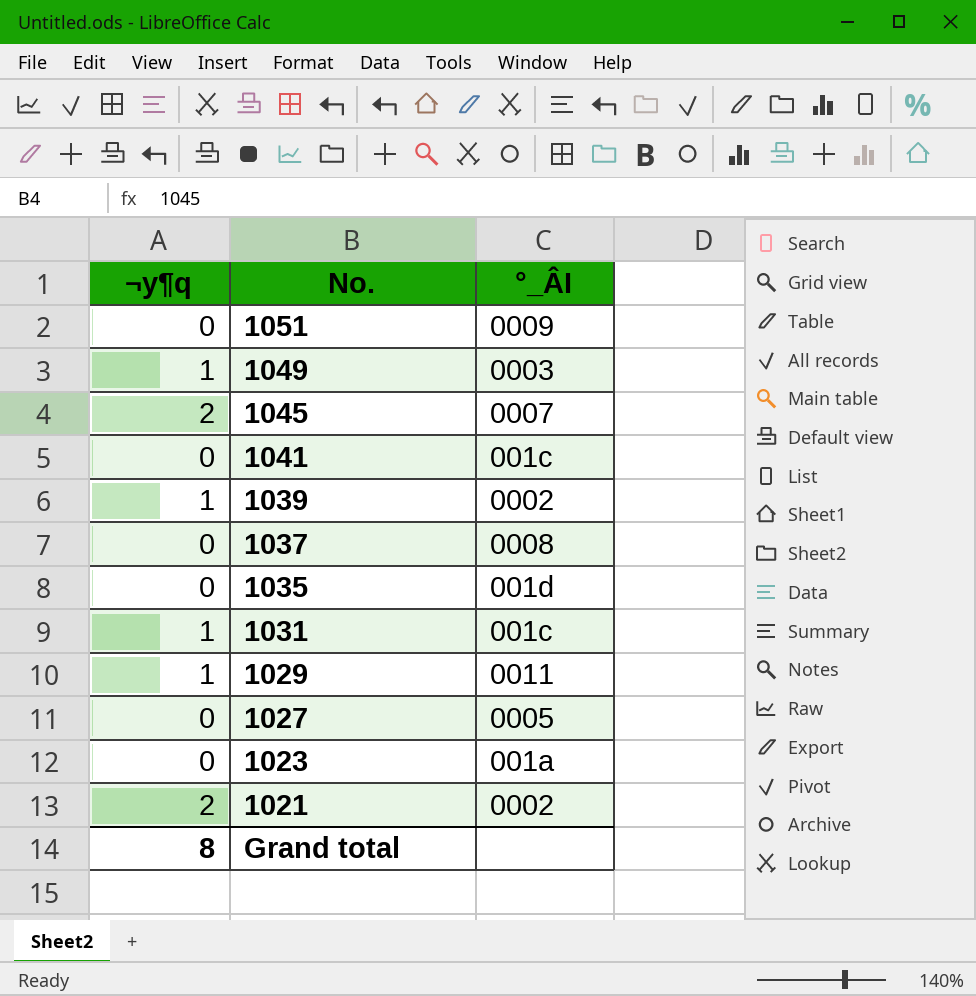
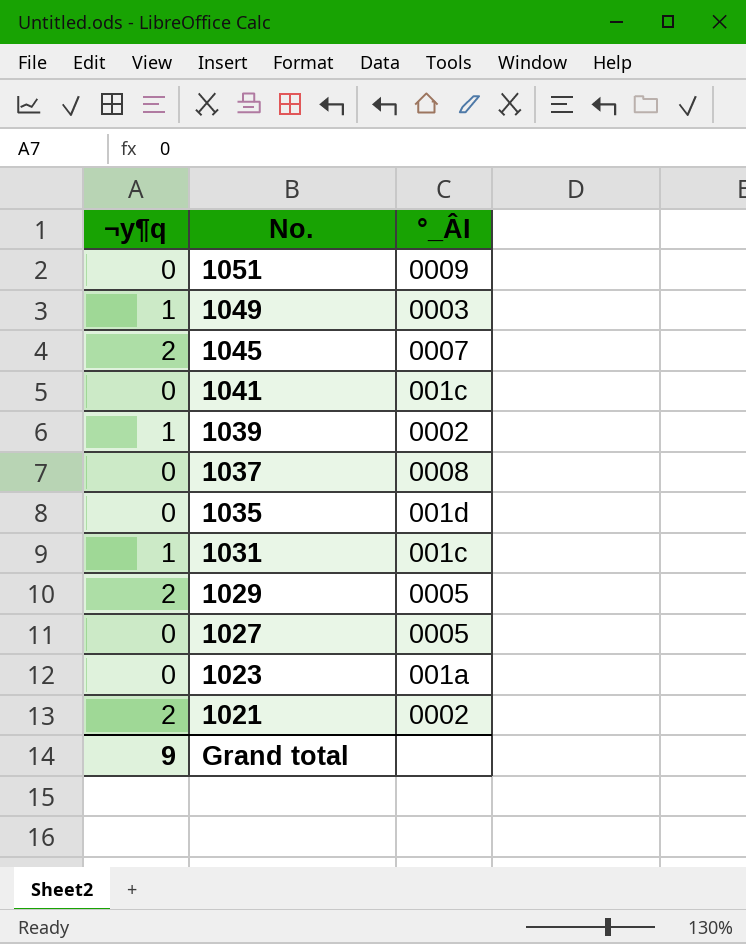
1029 | ¬y¶q: 1 -> 2
1029 | °_ÂI: 0011 -> 0005
Grand total | ¬y¶q: 8 -> 9

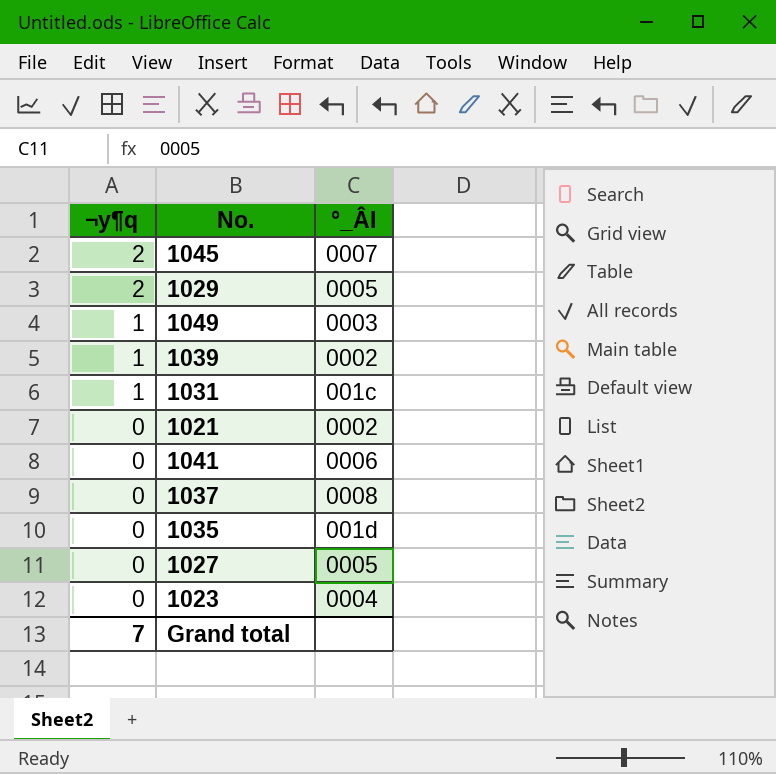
row order: No. descending -> ¬y¶q descending
row 1051: 0 | 0009 -> none
1021 | ¬y¶q: 2 -> 0
1041 | °_ÂI: 001c -> 0006
1023 | °_ÂI: 001a -> 0004
Grand total | ¬y¶q: 9 -> 7

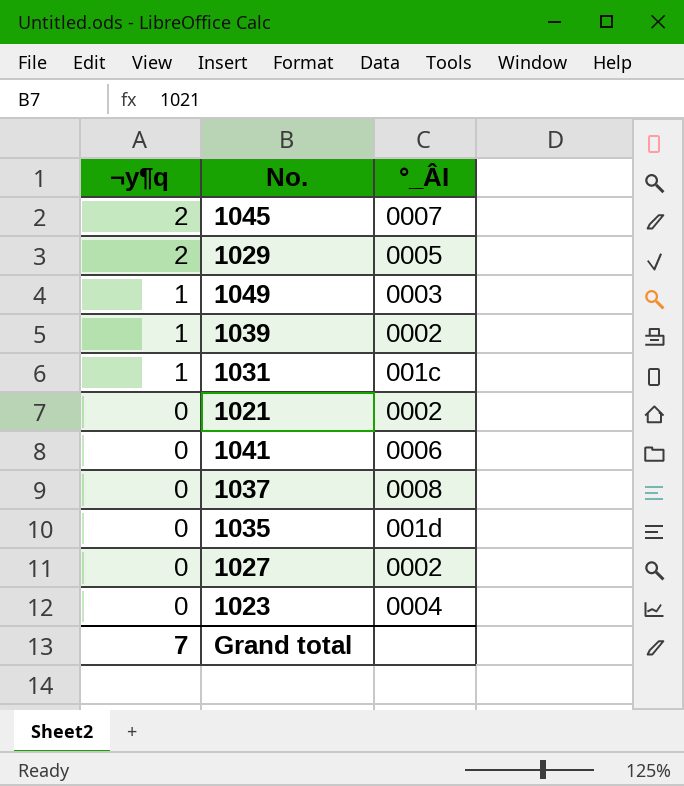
1027 | °_ÂI: 0005 -> 0002

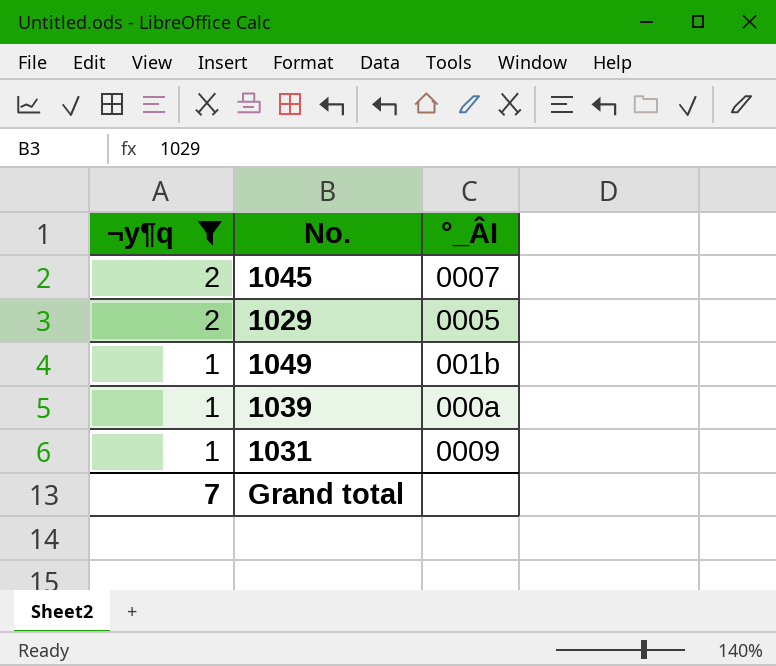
filter: none -> ¬y¶q != 0
1049 | °_ÂI: 0003 -> 001b
1039 | °_ÂI: 0002 -> 000a
1031 | °_ÂI: 001c -> 0009

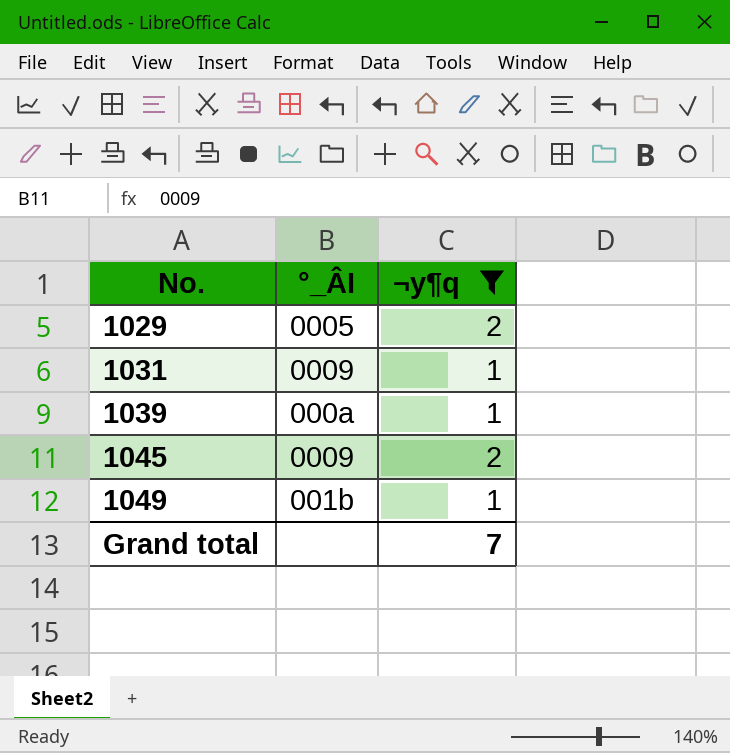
row order: ¬y¶q descending -> No. ascending
column ¬y¶q | position: 1 -> 3
1045 | °_ÂI: 0007 -> 0009

